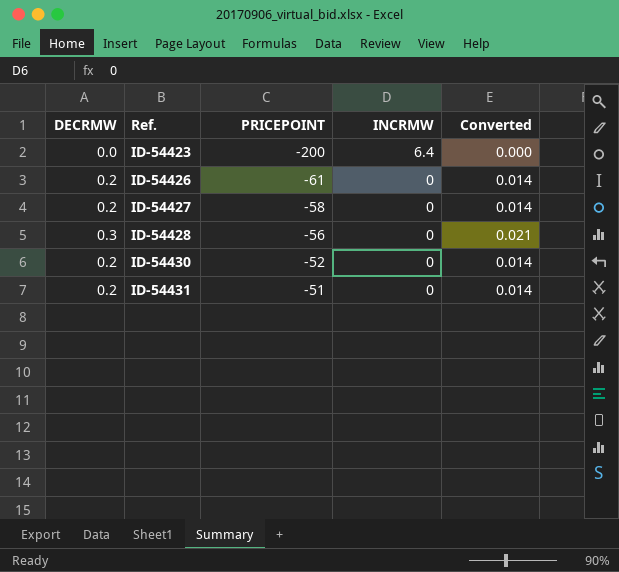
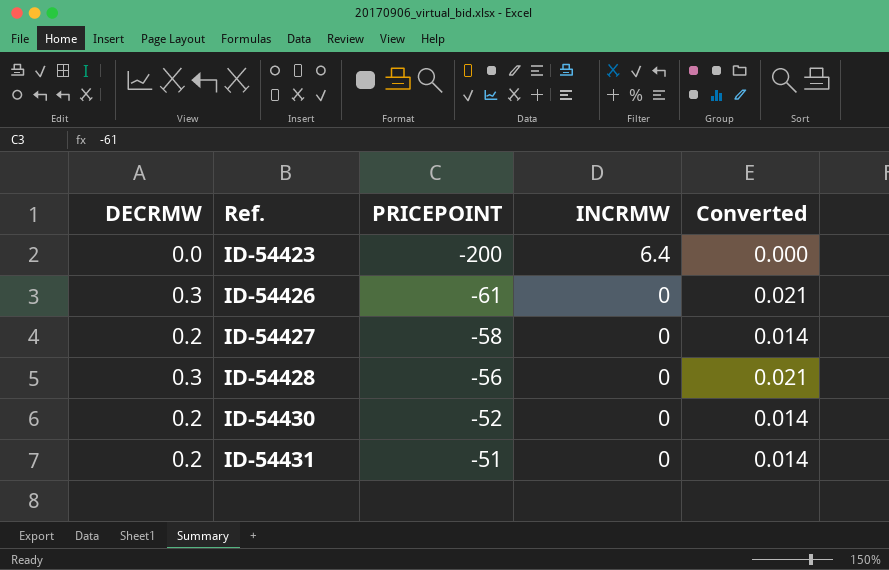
ID-54426 | DECRMW: 0.2 -> 0.3
ID-54426 | Converted: 0.014 -> 0.021

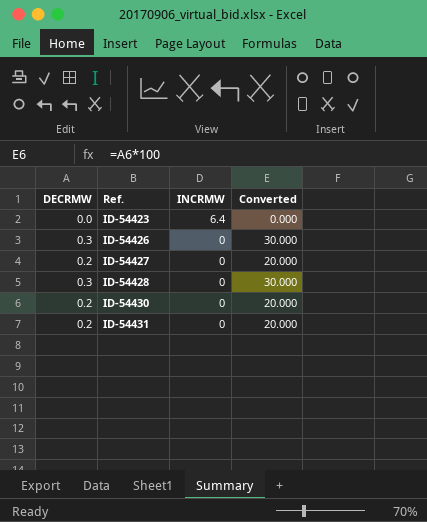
column PRICEPOINT | position: 3 -> none
column Converted | formula: [DECRMW] * 0.07 -> [DECRMW] * 100

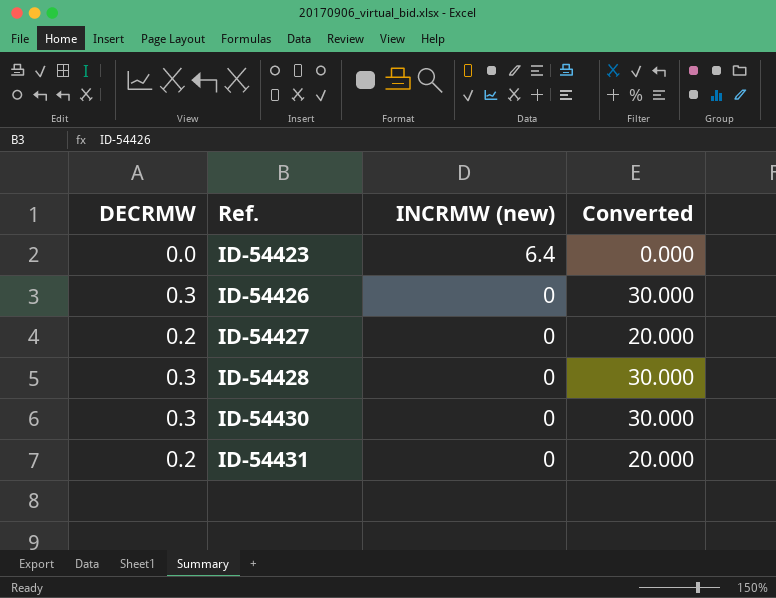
column name: INCRMW -> INCRMW (new)
ID-54430 | DECRMW: 0.2 -> 0.3
ID-54430 | Converted: 20.000 -> 30.000

